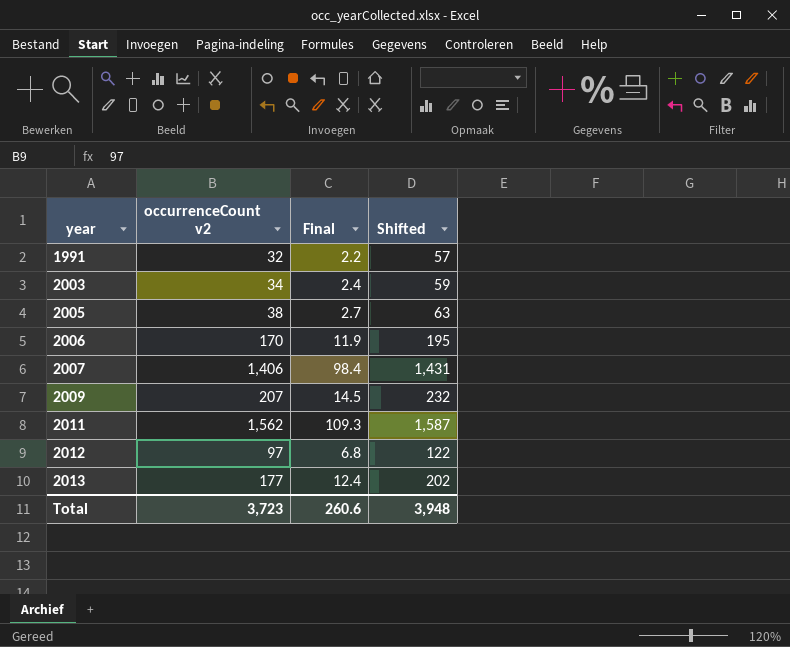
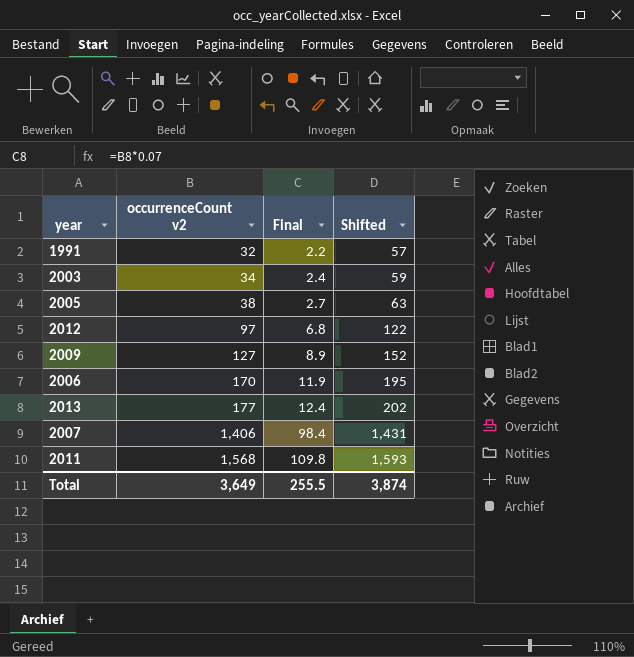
row order: year ascending -> occurrenceCount v2 ascending
2009 | occurrenceCount v2: 207 -> 127
2009 | Final: 14.5 -> 8.9
2009 | Shifted: 232 -> 152
2011 | occurrenceCount v2: 1,562 -> 1,568
2011 | Final: 109.3 -> 109.8
2011 | Shifted: 1,587 -> 1,593
Total | occurrenceCount v2: 3,723 -> 3,649
Total | Final: 260.6 -> 255.5
Total | Shifted: 3,948 -> 3,874

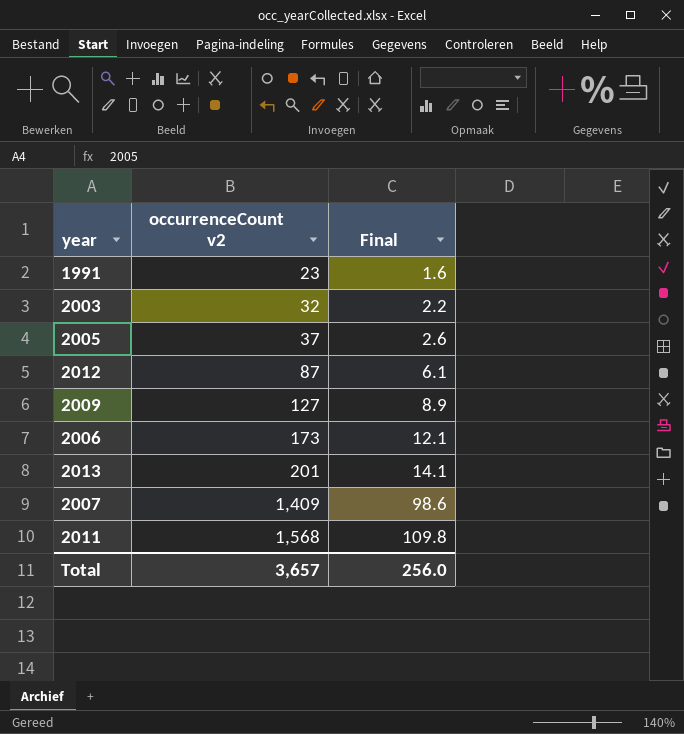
column Shifted | formula: [occurrenceCount v2] + 25 -> none
1991 | occurrenceCount v2: 32 -> 23
1991 | Final: 2.2 -> 1.6
2003 | occurrenceCount v2: 34 -> 32
2003 | Final: 2.4 -> 2.2
2005 | occurrenceCount v2: 38 -> 37
2005 | Final: 2.7 -> 2.6
2012 | occurrenceCount v2: 97 -> 87
2012 | Final: 6.8 -> 6.1
2006 | occurrenceCount v2: 170 -> 173
2006 | Final: 11.9 -> 12.1
2013 | occurrenceCount v2: 177 -> 201
2013 | Final: 12.4 -> 14.1
2007 | occurrenceCount v2: 1,406 -> 1,409
2007 | Final: 98.4 -> 98.6
Total | occurrenceCount v2: 3,649 -> 3,657
Total | Final: 255.5 -> 256.0

